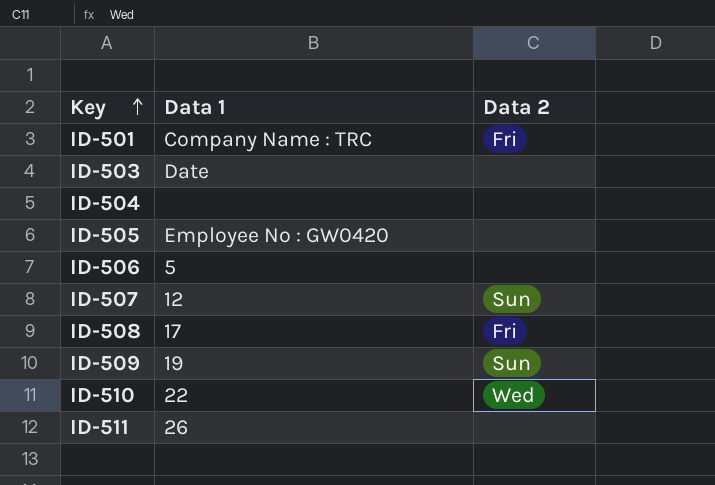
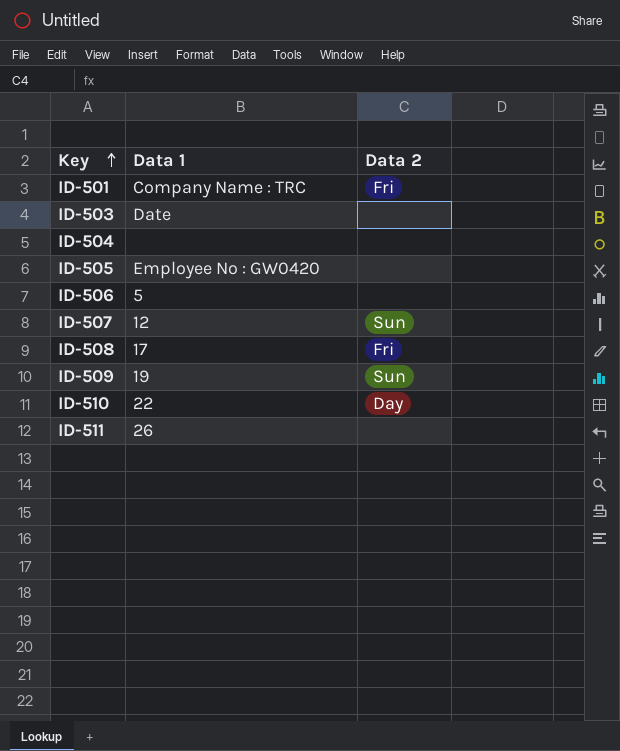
ID-510 | Data 2: Wed -> Day

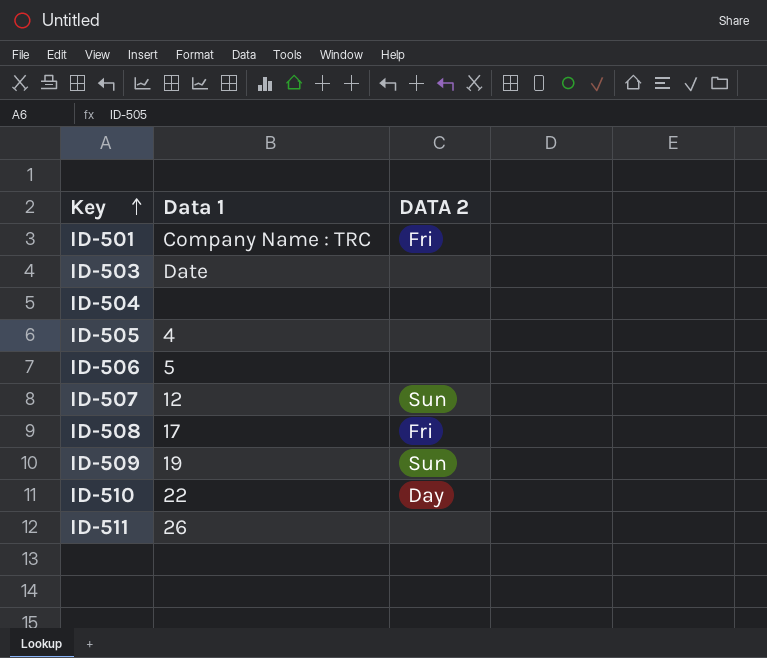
column name: Data 2 -> DATA 2
ID-505 | Data 1: Employee No : GW0420 -> 4

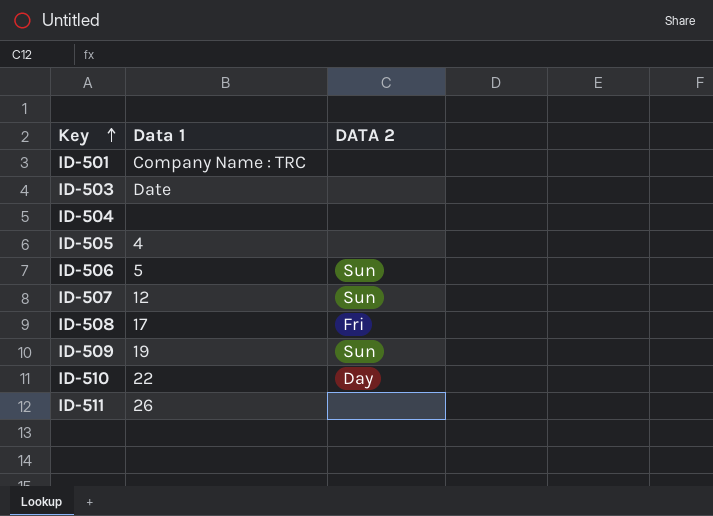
ID-501 | DATA 2: Fri -> none
ID-506 | DATA 2: none -> Sun

